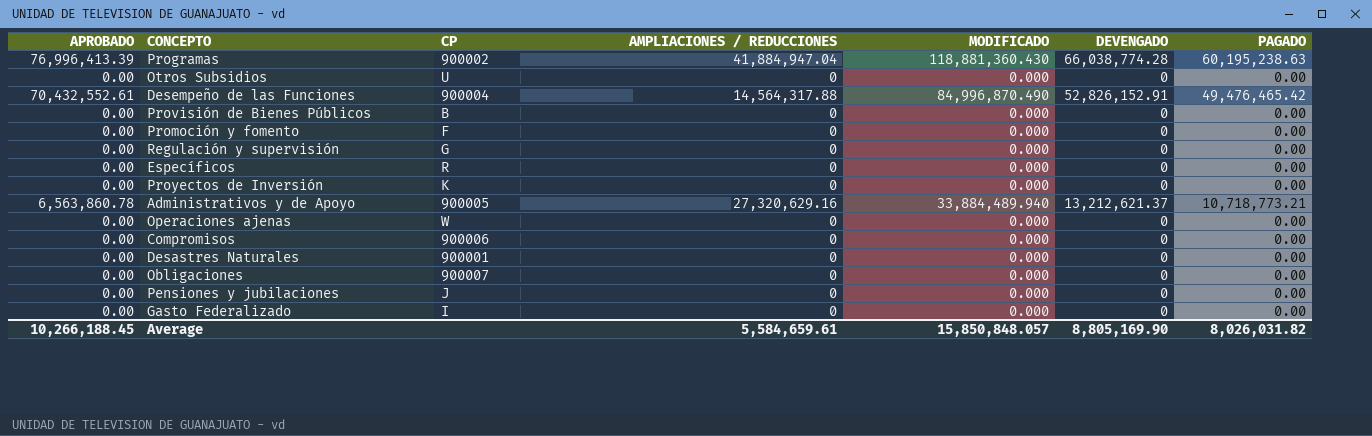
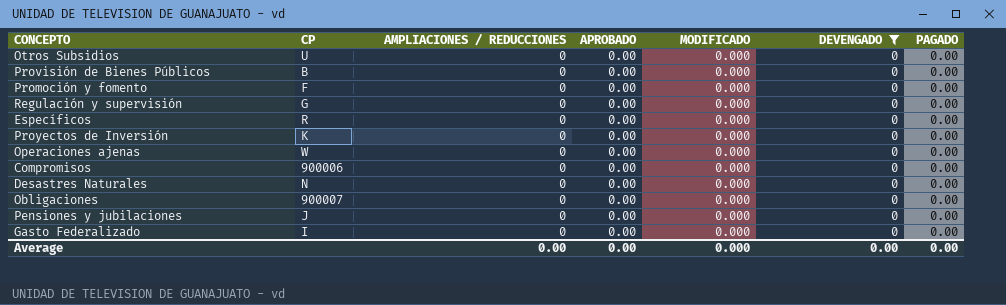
filter: none -> DEVENGADO = 0
column APROBADO | position: 1 -> 4
Desastres Naturales | CP: 900001 -> N
Average | AMPLIACIONES / REDUCCIONES: 5,584,659.61 -> 0.00
Average | APROBADO: 10,266,188.45 -> 0.00
Average | MODIFICADO: 15,850,848.057 -> 0.000
Average | DEVENGADO: 8,805,169.90 -> 0.00
Average | PAGADO: 8,026,031.82 -> 0.00

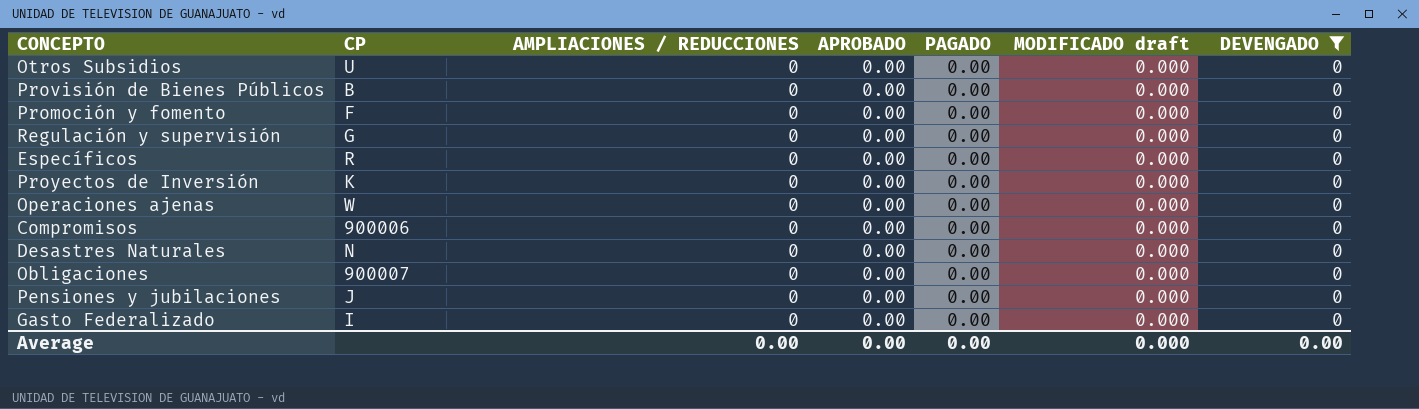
column PAGADO | position: 7 -> 5
column name: MODIFICADO -> MODIFICADO draft

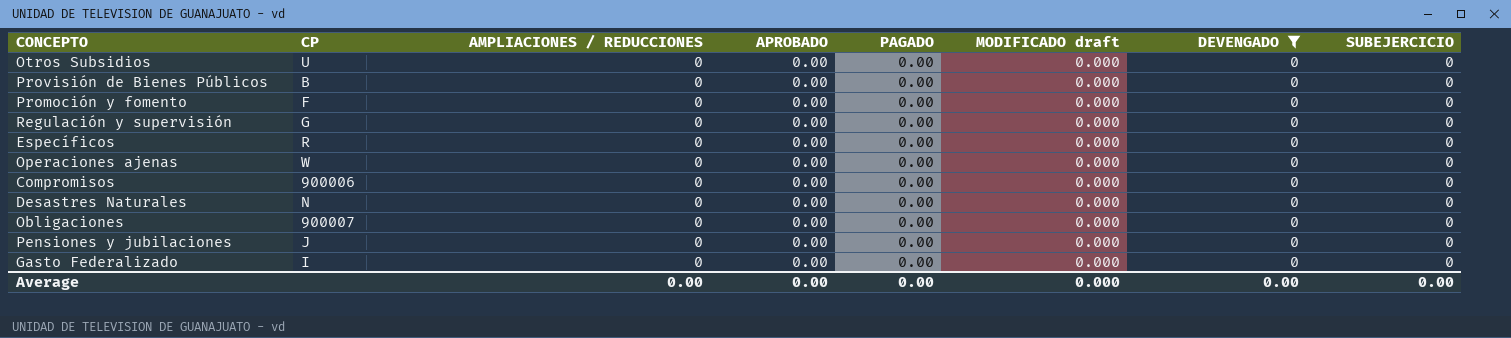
column SUBEJERCICIO | position: none -> 8
row Proyectos de Inversión: K | 0 | 0.00 | 0.00 | 0.000 | 0 -> none

